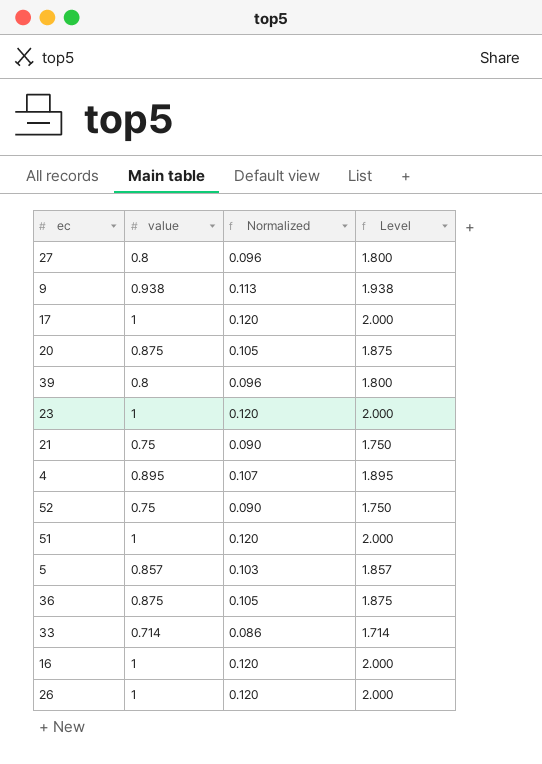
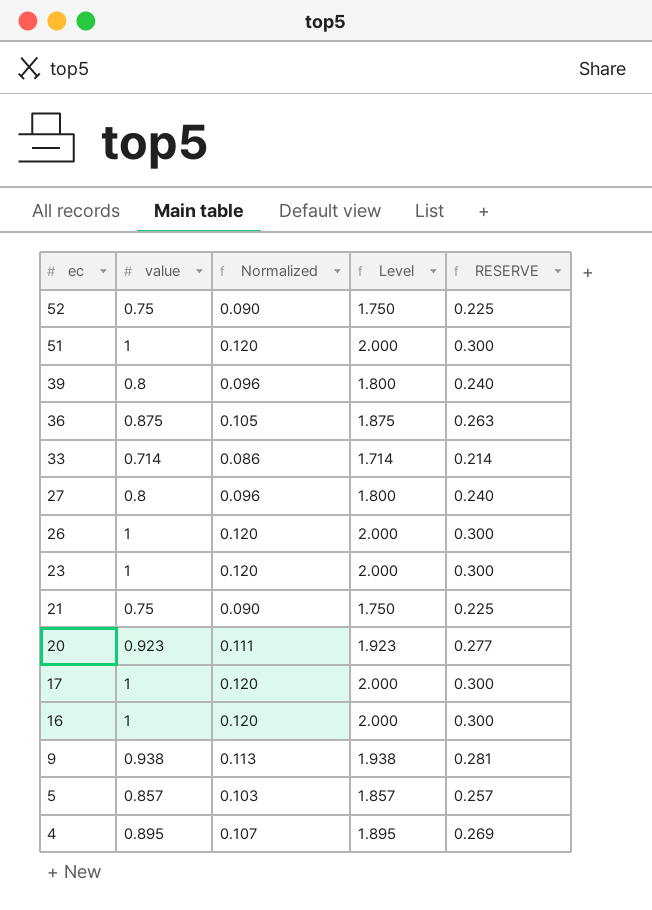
row order: none -> ec descending
column RESERVE | formula: none -> [value] * 0.3
20 | value: 0.875 -> 0.923
20 | Normalized: 0.105 -> 0.111
20 | Level: 1.875 -> 1.923

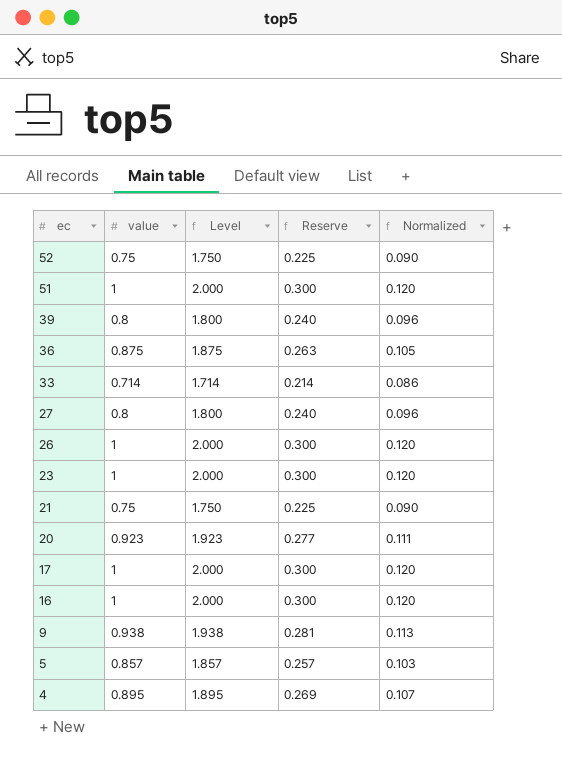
column name: RESERVE -> Reserve
column Normalized | position: 3 -> 5

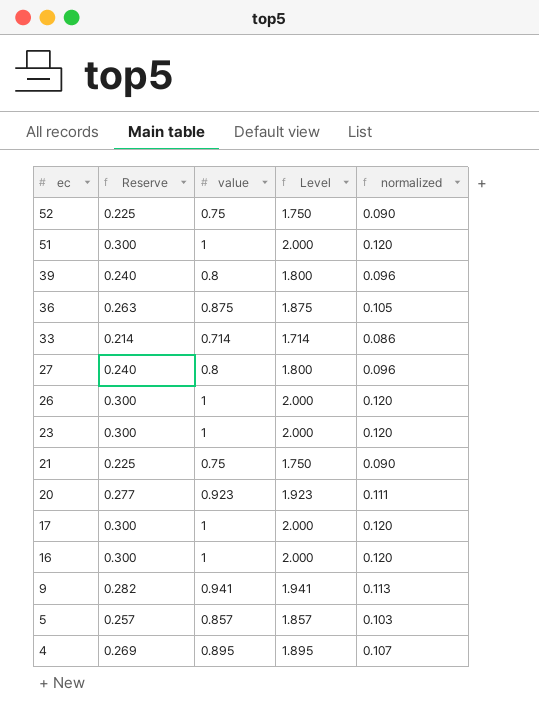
column Reserve | position: 4 -> 2
column name: Normalized -> normalized
9 | Reserve: 0.281 -> 0.282
9 | value: 0.938 -> 0.941
9 | Level: 1.938 -> 1.941

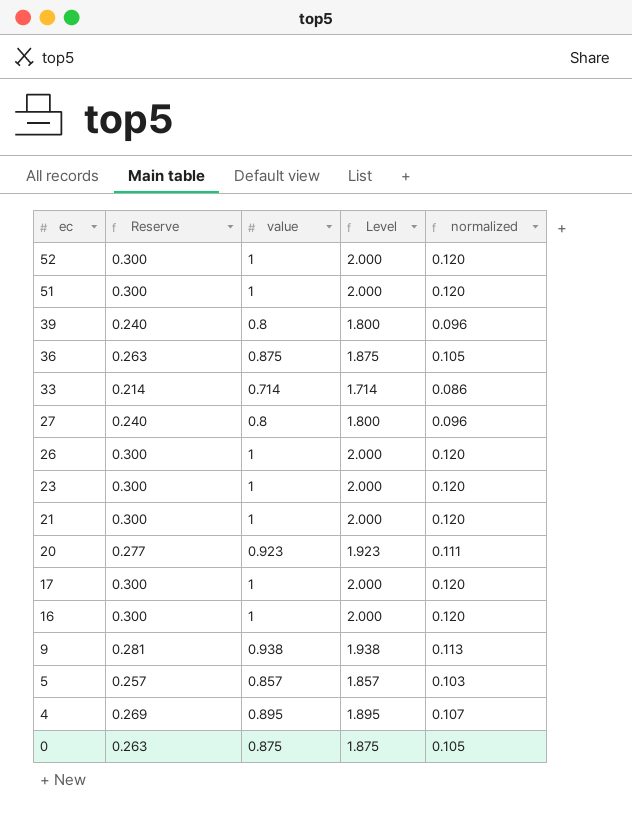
52 | Reserve: 0.225 -> 0.300
52 | value: 0.75 -> 1
52 | Level: 1.750 -> 2.000
52 | normalized: 0.090 -> 0.120
21 | Reserve: 0.225 -> 0.300
21 | value: 0.75 -> 1
21 | Level: 1.750 -> 2.000
21 | normalized: 0.090 -> 0.120
9 | Reserve: 0.282 -> 0.281
9 | value: 0.941 -> 0.938
9 | Level: 1.941 -> 1.938
row 0: none -> 0.263 | 0.875 | 1.875 | 0.105

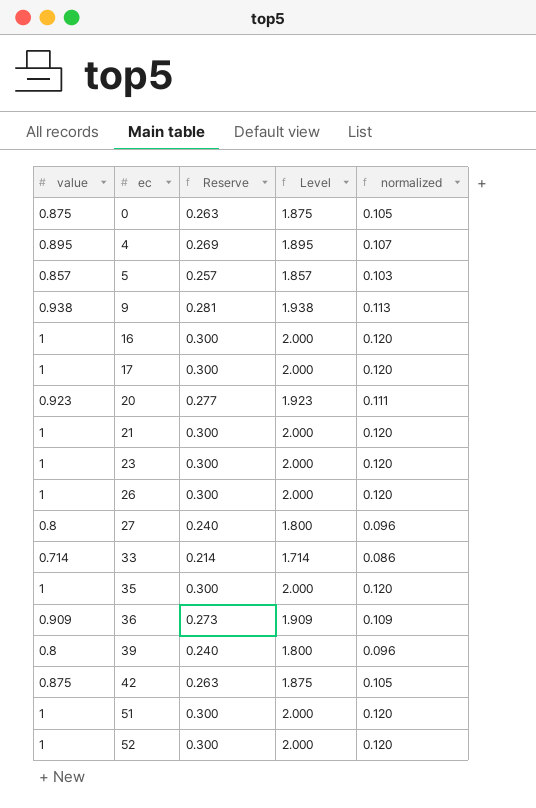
row order: ec descending -> ec ascending
column value | position: 3 -> 1
row 35: none -> 1 | 0.300 | 2.000 | 0.120
36 | value: 0.875 -> 0.909
36 | Reserve: 0.263 -> 0.273
36 | Level: 1.875 -> 1.909
36 | normalized: 0.105 -> 0.109
row 42: none -> 0.875 | 0.263 | 1.875 | 0.105

